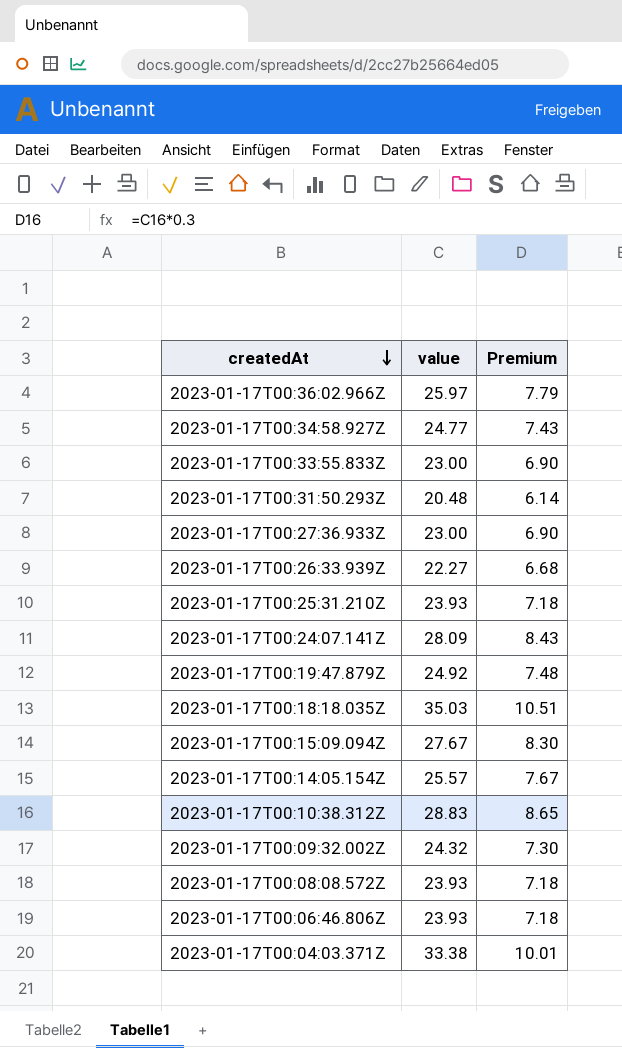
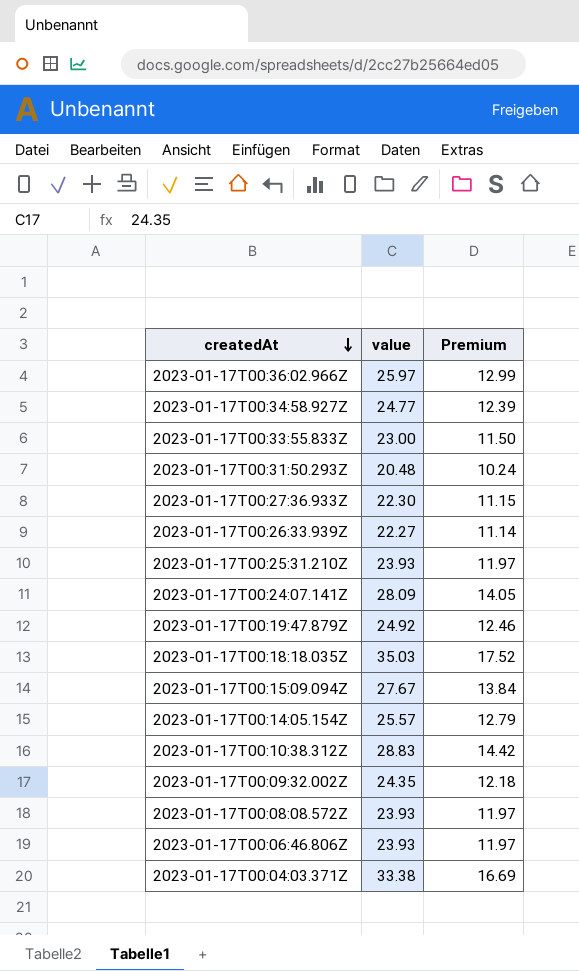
column Premium | formula: [value] * 0.3 -> [value] * 0.5
2023-01-17T00:27:36.933Z | value: 23.00 -> 22.30
2023-01-17T00:09:32.002Z | value: 24.32 -> 24.35

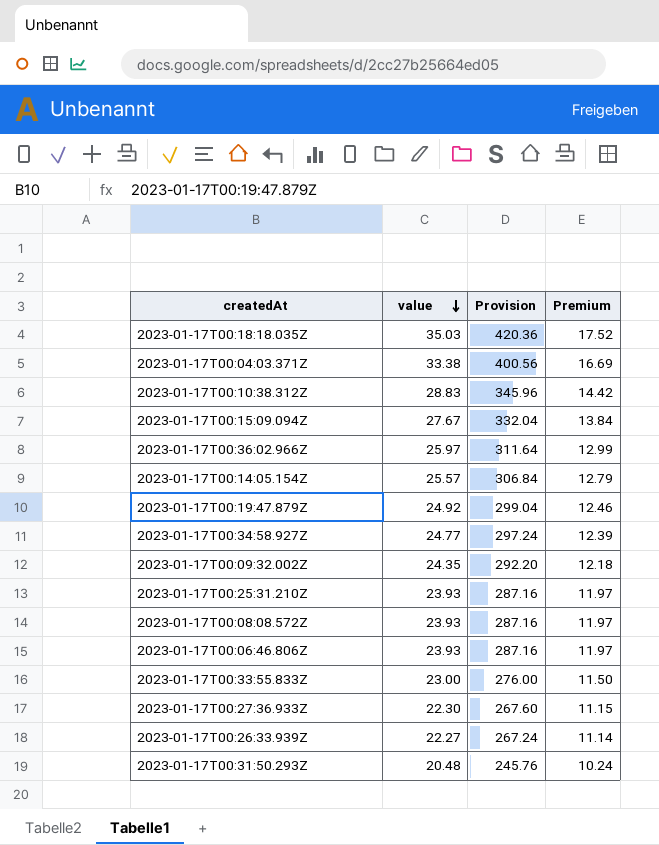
row order: createdAt descending -> value descending
column Provision | formula: none -> [value] * 12
row 2023-01-17T00:24:07.141Z: 28.09 | 14.05 -> none

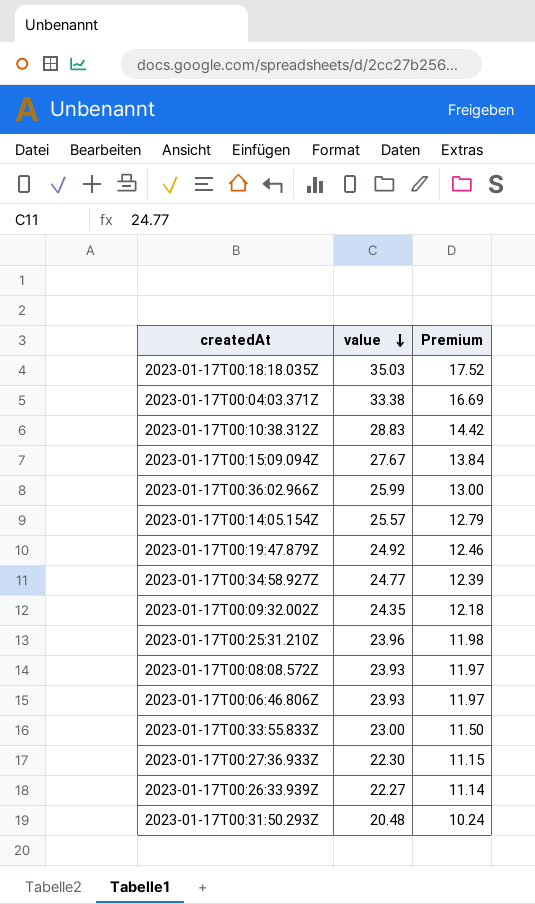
column Provision | formula: [value] * 12 -> none
2023-01-17T00:36:02.966Z | value: 25.97 -> 25.99
2023-01-17T00:36:02.966Z | Premium: 12.99 -> 13.00
2023-01-17T00:25:31.210Z | value: 23.93 -> 23.96
2023-01-17T00:25:31.210Z | Premium: 11.97 -> 11.98

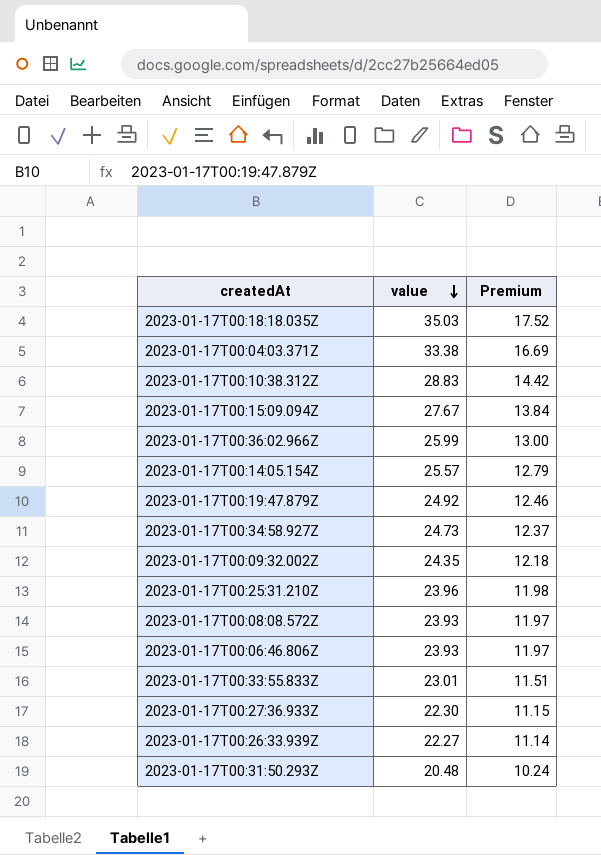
2023-01-17T00:34:58.927Z | value: 24.77 -> 24.73
2023-01-17T00:34:58.927Z | Premium: 12.39 -> 12.37
2023-01-17T00:33:55.833Z | value: 23.00 -> 23.01
2023-01-17T00:33:55.833Z | Premium: 11.50 -> 11.51

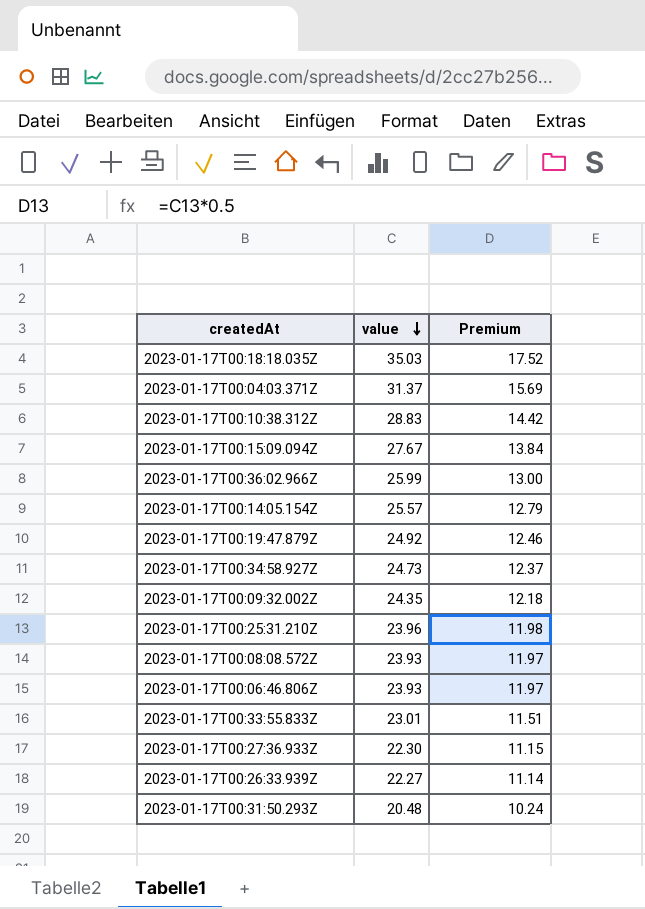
2023-01-17T00:04:03.371Z | value: 33.38 -> 31.37
2023-01-17T00:04:03.371Z | Premium: 16.69 -> 15.69

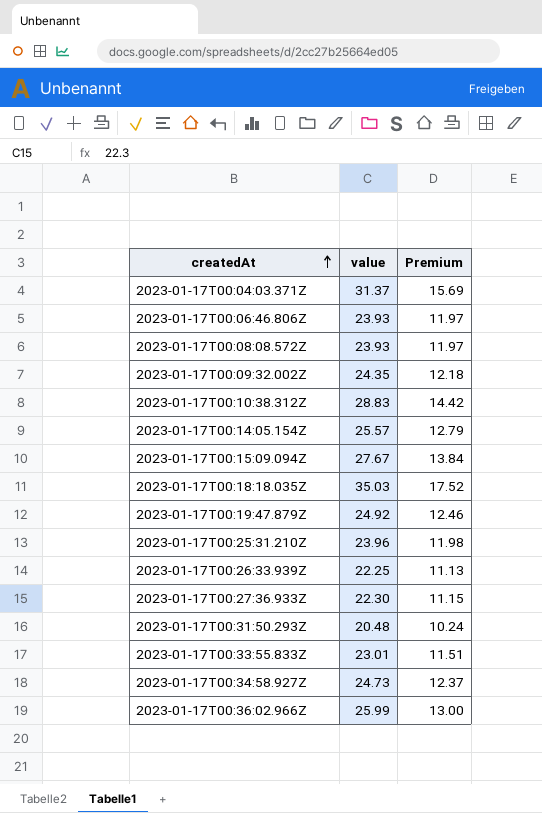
row order: value descending -> createdAt ascending
2023-01-17T00:26:33.939Z | value: 22.27 -> 22.25
2023-01-17T00:26:33.939Z | Premium: 11.14 -> 11.13

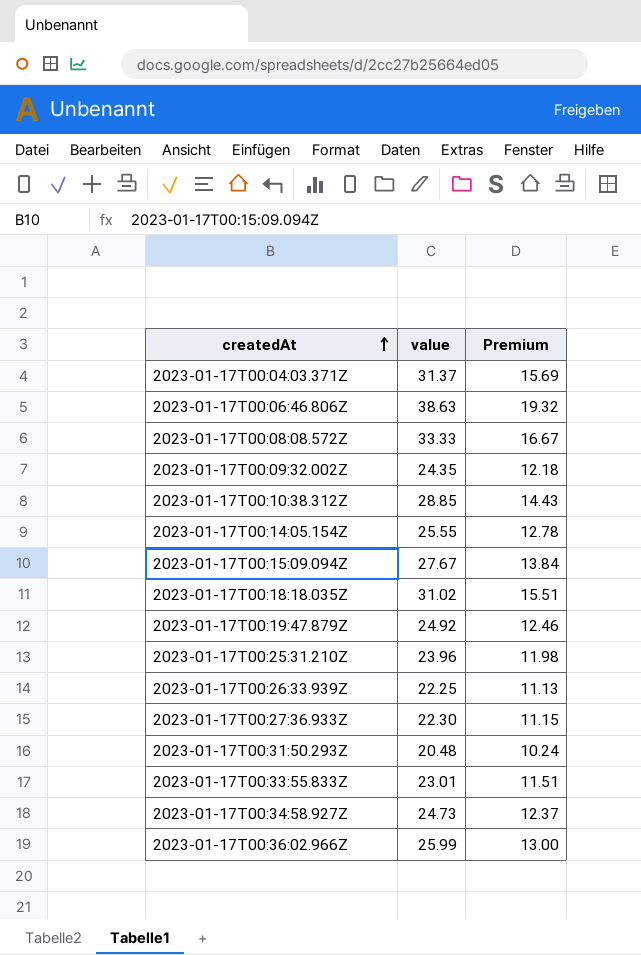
2023-01-17T00:06:46.806Z | value: 23.93 -> 38.63
2023-01-17T00:06:46.806Z | Premium: 11.97 -> 19.32
2023-01-17T00:08:08.572Z | value: 23.93 -> 33.33
2023-01-17T00:08:08.572Z | Premium: 11.97 -> 16.67
2023-01-17T00:10:38.312Z | value: 28.83 -> 28.85
2023-01-17T00:10:38.312Z | Premium: 14.42 -> 14.43
2023-01-17T00:14:05.154Z | value: 25.57 -> 25.55
2023-01-17T00:14:05.154Z | Premium: 12.79 -> 12.78
2023-01-17T00:18:18.035Z | value: 35.03 -> 31.02
2023-01-17T00:18:18.035Z | Premium: 17.52 -> 15.51

